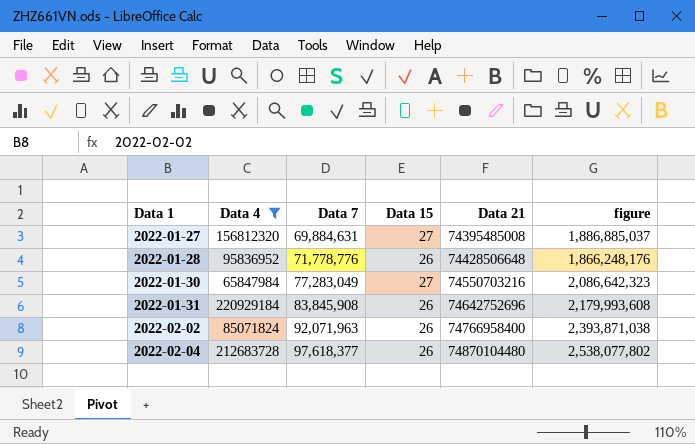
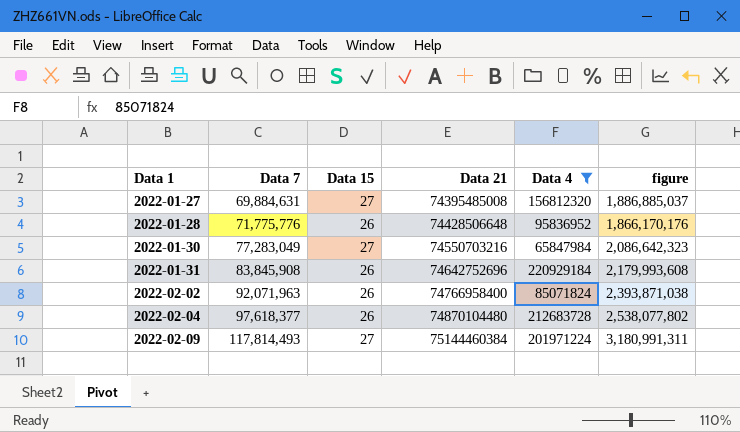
column Data 4 | position: 2 -> 5
2022-01-28 | Data 7: 71,778,776 -> 71,775,776
2022-01-28 | figure: 1,866,248,176 -> 1,866,170,176
row 2022-02-09: none -> 117,814,493 | 27 | 75144460384 | 201971224 | 3,180,991,311

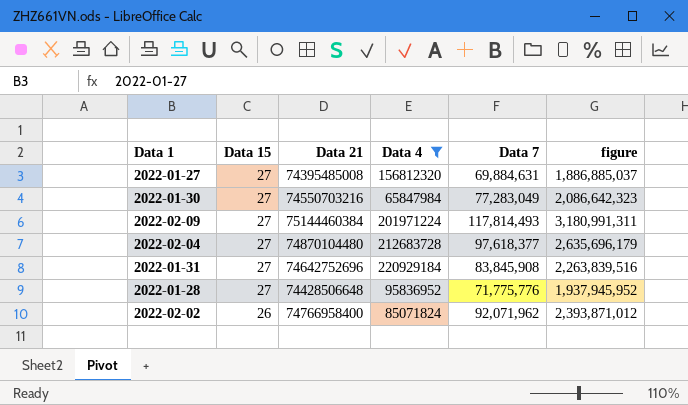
row order: Data 1 ascending -> Data 15 descending
column Data 7 | position: 2 -> 5
2022-02-04 | Data 15: 26 -> 27
2022-02-04 | figure: 2,538,077,802 -> 2,635,696,179
2022-01-31 | Data 15: 26 -> 27
2022-01-31 | figure: 2,179,993,608 -> 2,263,839,516
2022-01-28 | Data 15: 26 -> 27
2022-01-28 | figure: 1,866,170,176 -> 1,937,945,952
2022-02-02 | Data 7: 92,071,963 -> 92,071,962
2022-02-02 | figure: 2,393,871,038 -> 2,393,871,012

